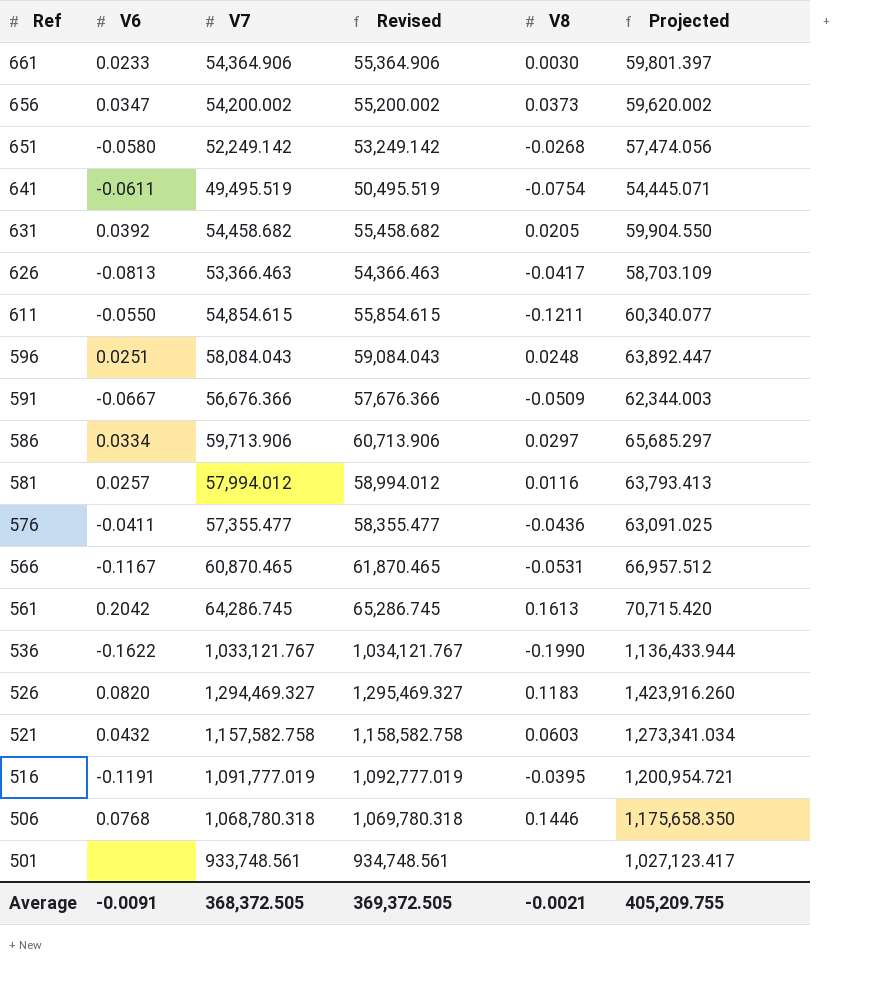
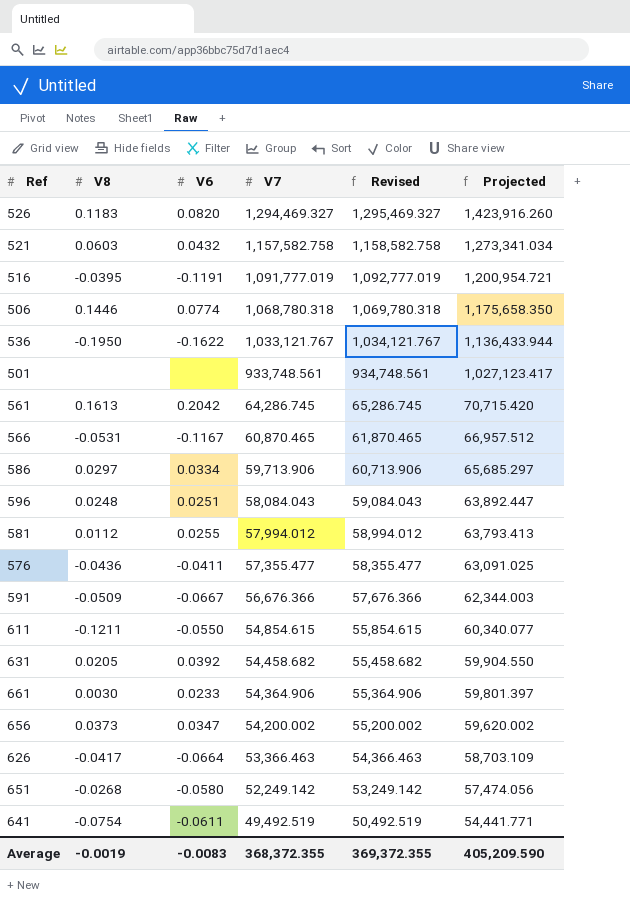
row order: Ref descending -> V7 descending
column V8 | position: 5 -> 2
506 | V6: 0.0768 -> 0.0774
536 | V8: -0.1990 -> -0.1950
581 | V8: 0.0116 -> 0.0112
581 | V6: 0.0257 -> 0.0255
626 | V6: -0.0813 -> -0.0664
641 | V7: 49,495.519 -> 49,492.519
641 | Revised: 50,495.519 -> 50,492.519
641 | Projected: 54,445.071 -> 54,441.771
Average | V8: -0.0021 -> -0.0019
Average | V6: -0.0091 -> -0.0083
Average | V7: 368,372.505 -> 368,372.355
Average | Revised: 369,372.505 -> 369,372.355
Average | Projected: 405,209.755 -> 405,209.590

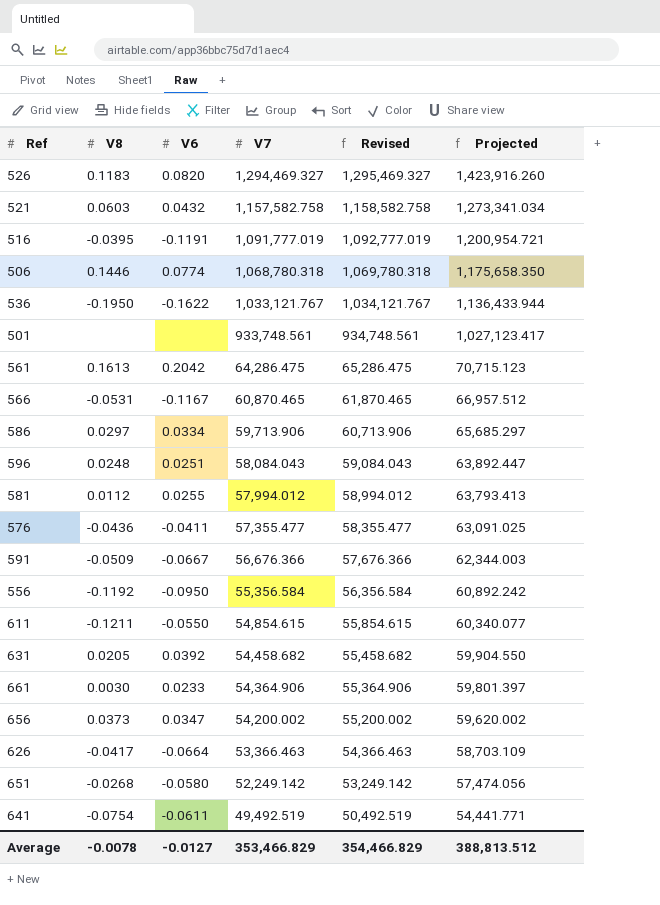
561 | V7: 64,286.745 -> 64,286.475
561 | Revised: 65,286.745 -> 65,286.475
561 | Projected: 70,715.420 -> 70,715.123
row 556: none -> -0.1192 | -0.0950 | 55,356.584 | 56,356.584 | 60,892.242
Average | V8: -0.0019 -> -0.0078
Average | V6: -0.0083 -> -0.0127
Average | V7: 368,372.355 -> 353,466.829
Average | Revised: 369,372.355 -> 354,466.829
Average | Projected: 405,209.590 -> 388,813.512

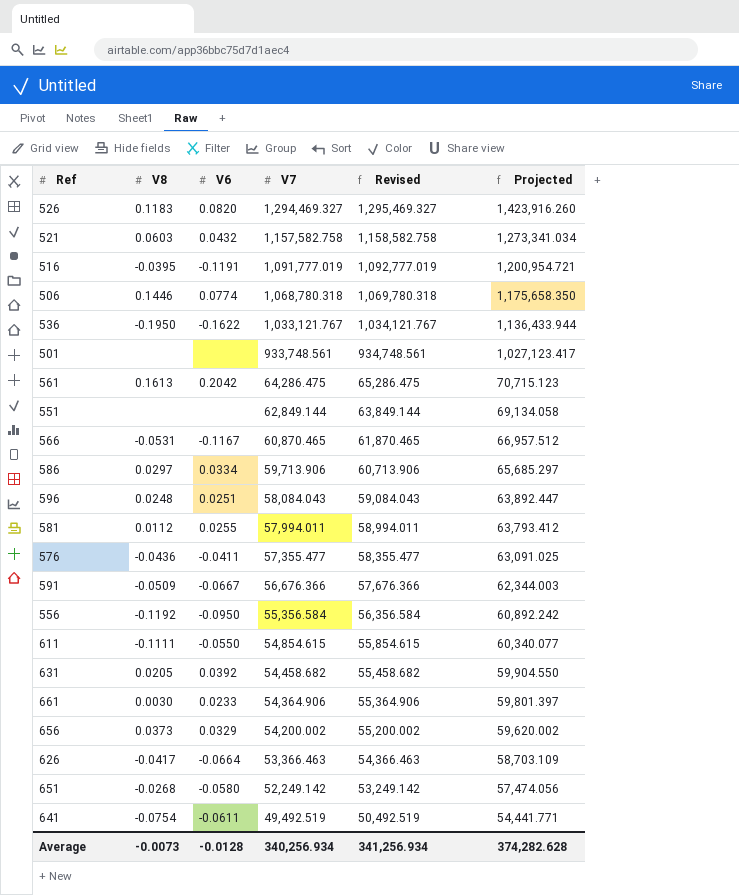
row 551: none -> none | none | 62,849.144 | 63,849.144 | 69,134.058
581 | V7: 57,994.012 -> 57,994.011
581 | Revised: 58,994.012 -> 58,994.011
581 | Projected: 63,793.413 -> 63,793.412
611 | V8: -0.1211 -> -0.1111
656 | V6: 0.0347 -> 0.0329
Average | V8: -0.0078 -> -0.0073
Average | V6: -0.0127 -> -0.0128
Average | V7: 353,466.829 -> 340,256.934
Average | Revised: 354,466.829 -> 341,256.934
Average | Projected: 388,813.512 -> 374,282.628

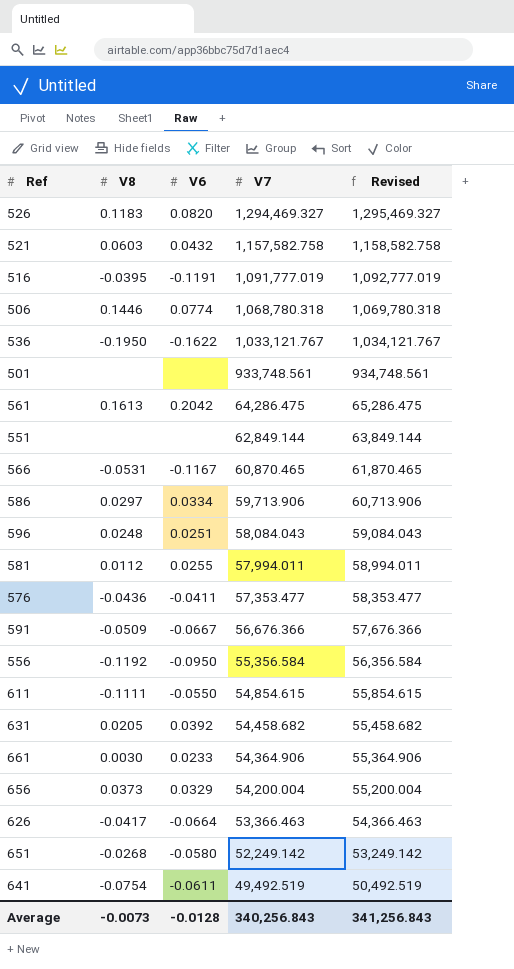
column Projected | formula: [V7] * 1.1 -> none
576 | V7: 57,355.477 -> 57,353.477
576 | Revised: 58,355.477 -> 58,353.477
656 | V7: 54,200.002 -> 54,200.004
656 | Revised: 55,200.002 -> 55,200.004
Average | V7: 340,256.934 -> 340,256.843
Average | Revised: 341,256.934 -> 341,256.843

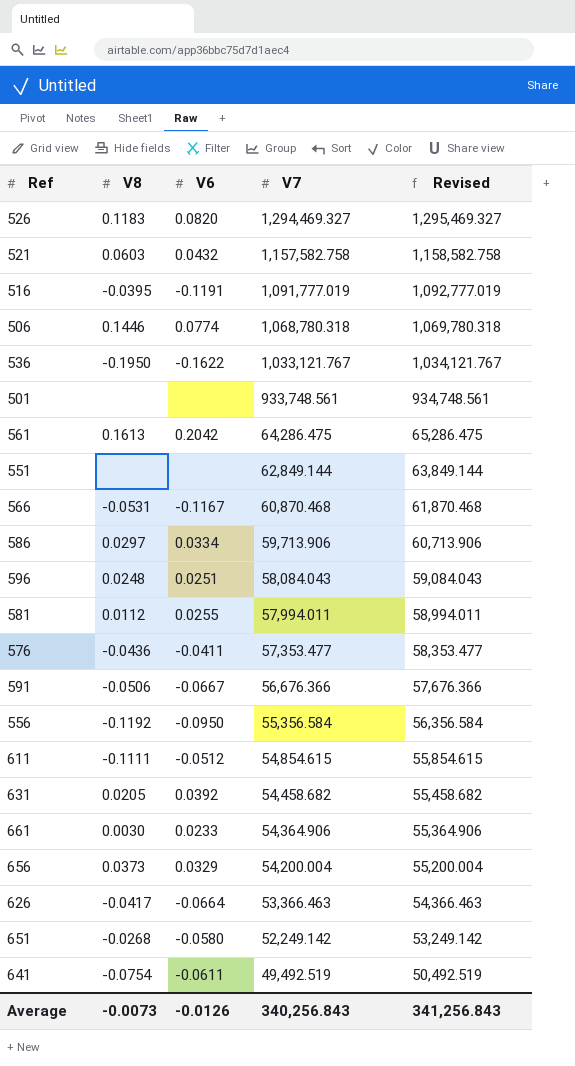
566 | V7: 60,870.465 -> 60,870.468
566 | Revised: 61,870.465 -> 61,870.468
591 | V8: -0.0509 -> -0.0506
611 | V6: -0.0550 -> -0.0512
Average | V6: -0.0128 -> -0.0126

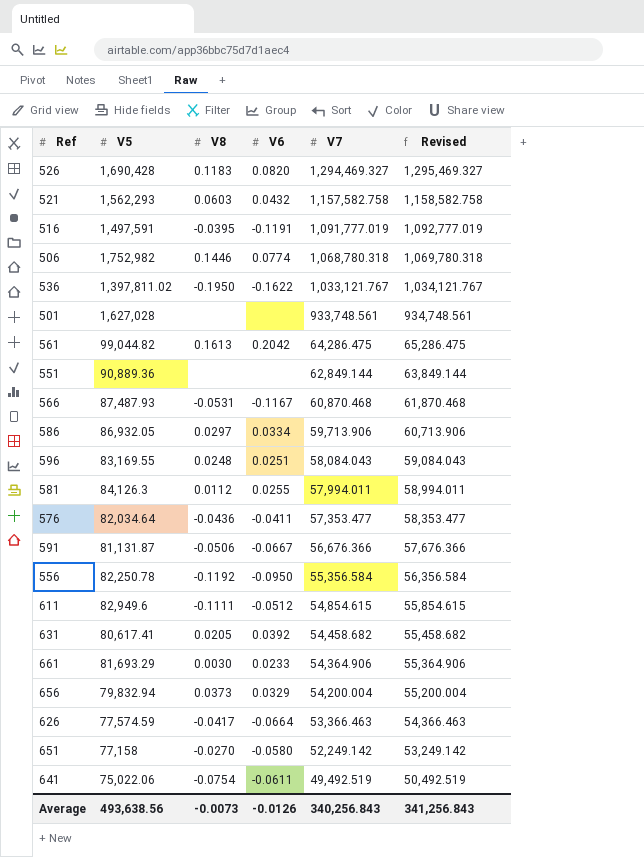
column V5 | position: none -> 2
651 | V8: -0.0268 -> -0.0270

